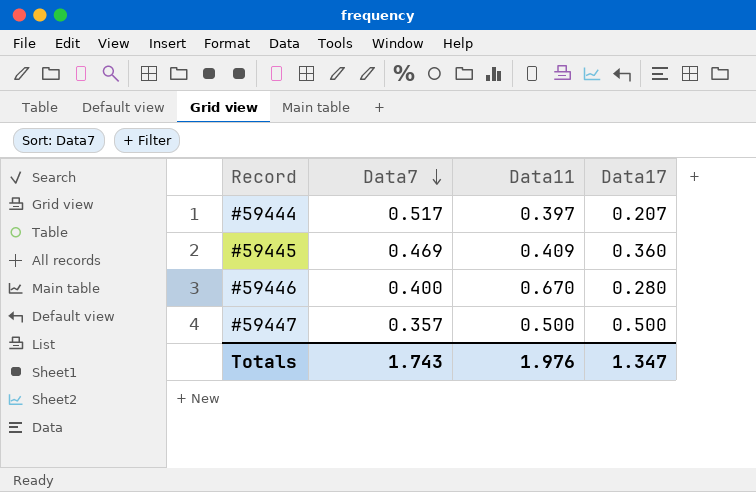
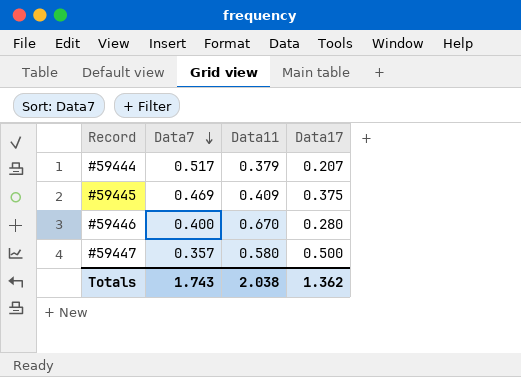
#59444 | Data11: 0.397 -> 0.379
#59445 | Data17: 0.360 -> 0.375
#59447 | Data11: 0.500 -> 0.580
Totals | Data11: 1.976 -> 2.038
Totals | Data17: 1.347 -> 1.362

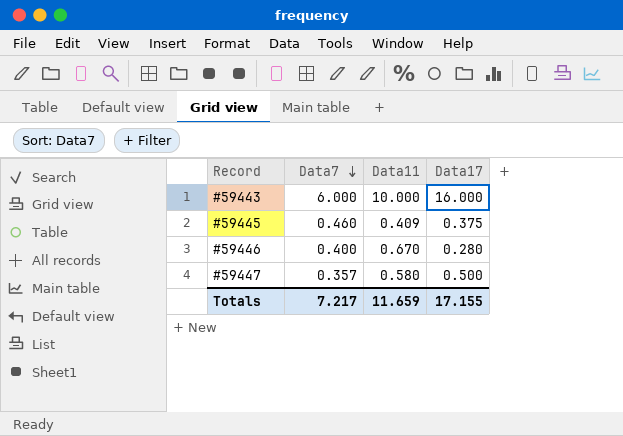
row #59444: 0.517 | 0.379 | 0.207 -> none
row #59443: none -> 6.000 | 10.000 | 16.000
#59445 | Data7: 0.469 -> 0.460
Totals | Data7: 1.743 -> 7.217
Totals | Data11: 2.038 -> 11.659
Totals | Data17: 1.362 -> 17.155

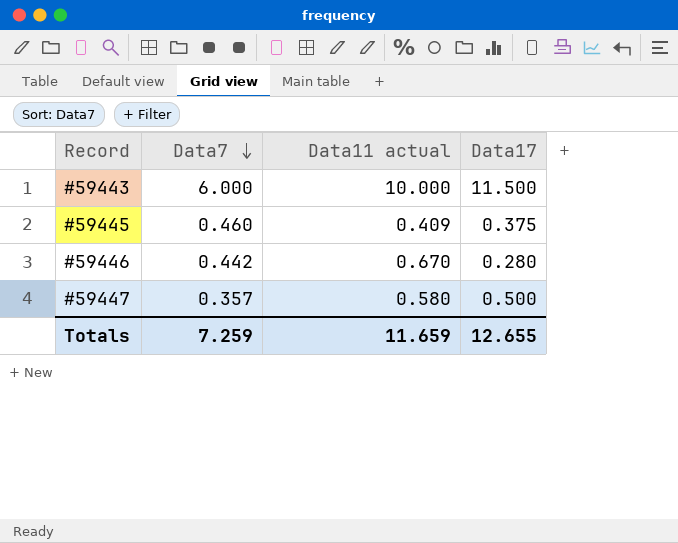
column name: Data11 -> Data11 actual
#59443 | Data17: 16.000 -> 11.500
#59446 | Data7: 0.400 -> 0.442
Totals | Data7: 7.217 -> 7.259
Totals | Data17: 17.155 -> 12.655

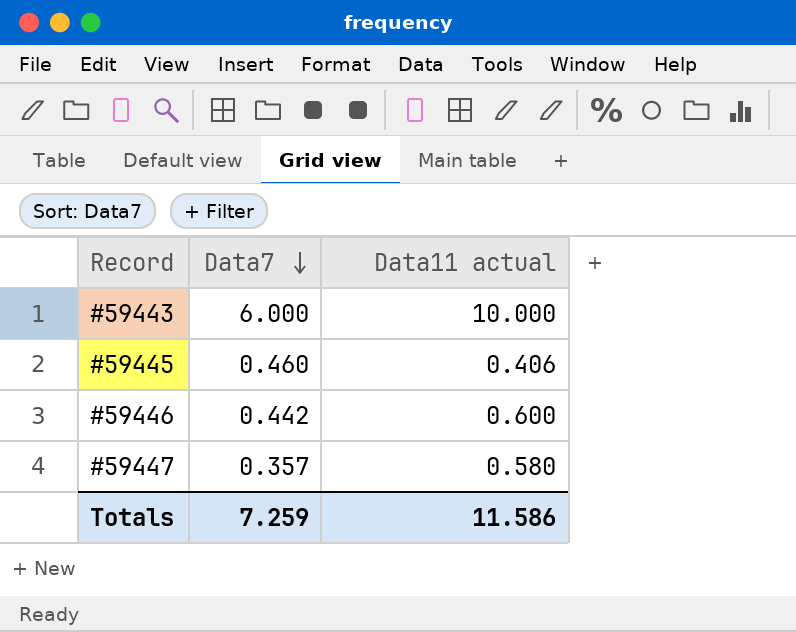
column Data17 | position: 4 -> none
#59445 | Data11 actual: 0.409 -> 0.406
#59446 | Data11 actual: 0.670 -> 0.600
Totals | Data11 actual: 11.659 -> 11.586

